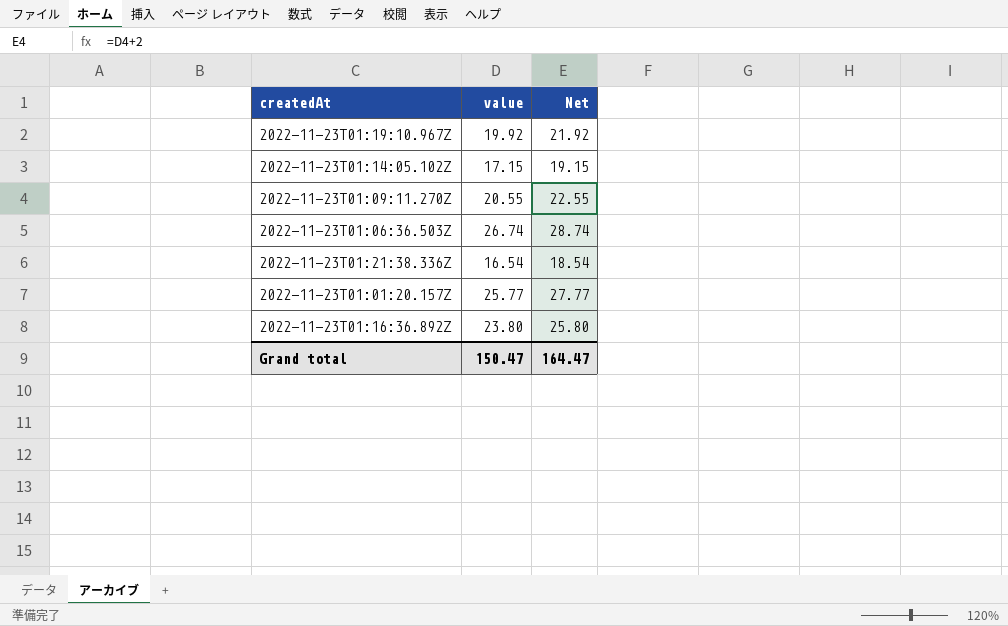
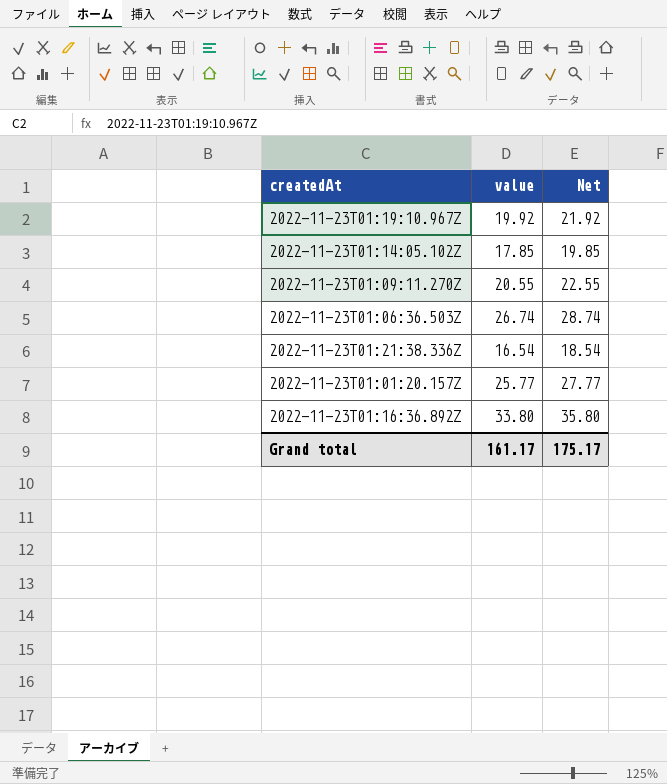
2022-11-23T01:14:05.102Z | value: 17.15 -> 17.85
2022-11-23T01:14:05.102Z | Net: 19.15 -> 19.85
2022-11-23T01:16:36.892Z | value: 23.80 -> 33.80
2022-11-23T01:16:36.892Z | Net: 25.80 -> 35.80
Grand total | value: 150.47 -> 161.17
Grand total | Net: 164.47 -> 175.17

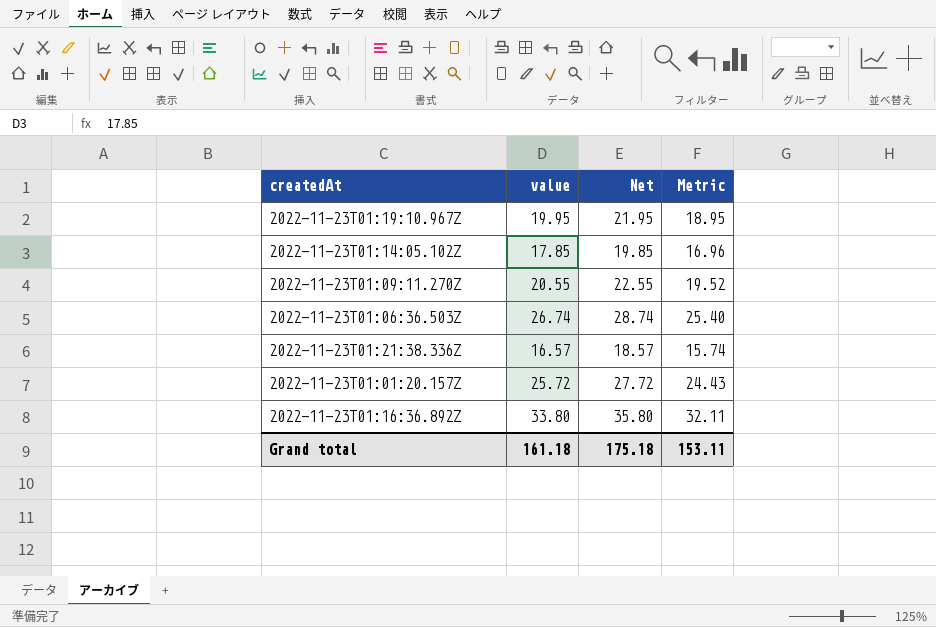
column Metric | formula: none -> [value] * 0.95
2022-11-23T01:19:10.967Z | value: 19.92 -> 19.95
2022-11-23T01:19:10.967Z | Net: 21.92 -> 21.95
2022-11-23T01:21:38.336Z | value: 16.54 -> 16.57
2022-11-23T01:21:38.336Z | Net: 18.54 -> 18.57
2022-11-23T01:01:20.157Z | value: 25.77 -> 25.72
2022-11-23T01:01:20.157Z | Net: 27.77 -> 27.72
Grand total | value: 161.17 -> 161.18
Grand total | Net: 175.17 -> 175.18

